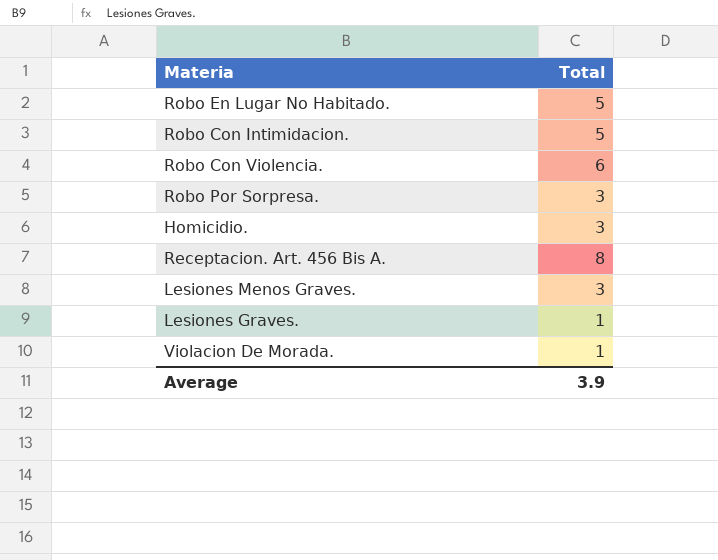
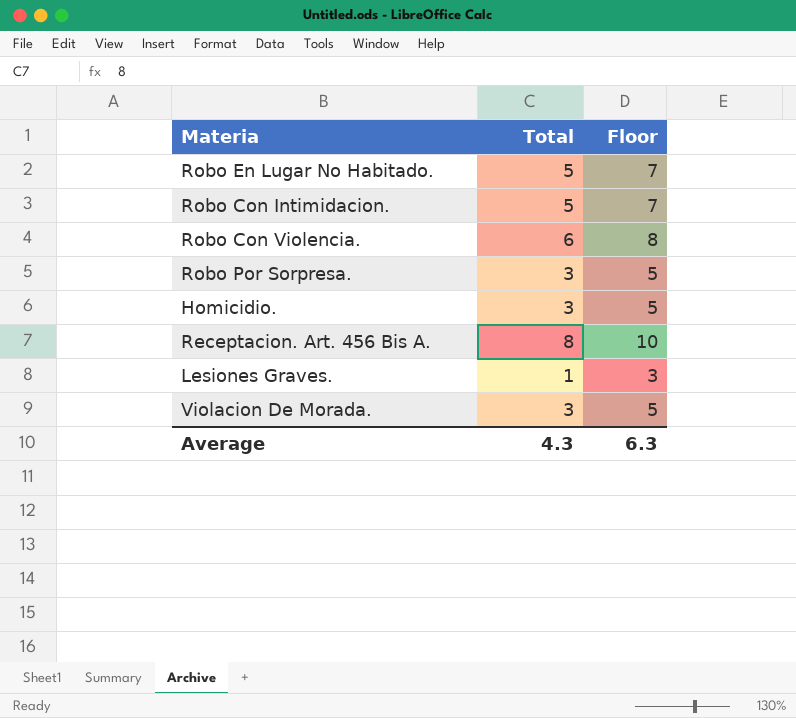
column Floor | formula: none -> [Total] + 2
row Lesiones Menos Graves.: 3 -> none
Violacion De Morada. | Total: 1 -> 3
Average | Total: 3.9 -> 4.3

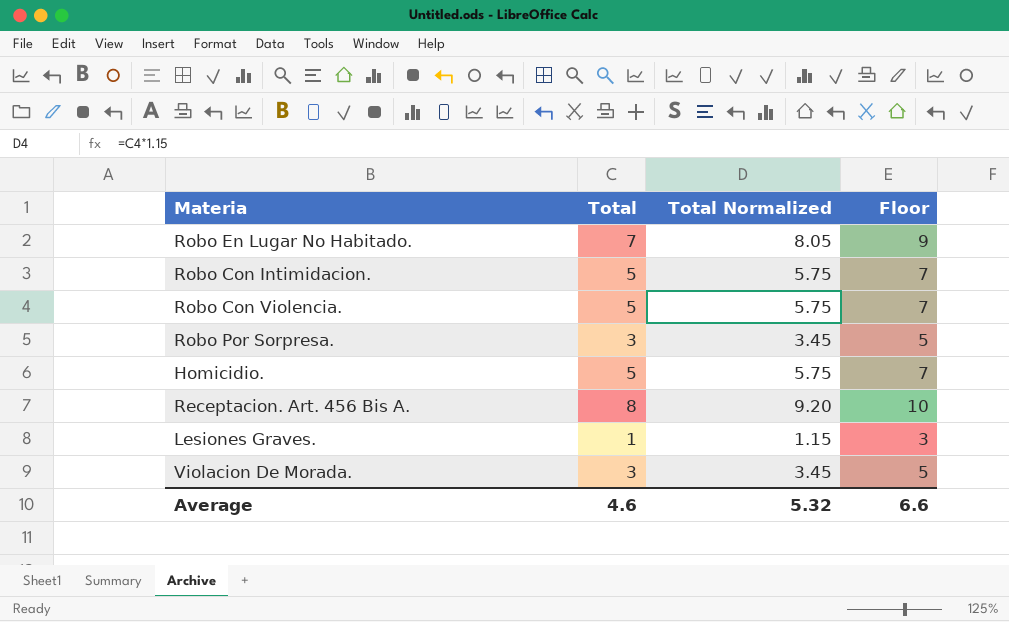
column Total Normalized | formula: none -> [Total] * 1.15
Robo En Lugar No Habitado. | Total: 5 -> 7
Robo En Lugar No Habitado. | Floor: 7 -> 9
Robo Con Violencia. | Total: 6 -> 5
Robo Con Violencia. | Floor: 8 -> 7
Homicidio. | Total: 3 -> 5
Homicidio. | Floor: 5 -> 7
Average | Total: 4.3 -> 4.6
Average | Floor: 6.3 -> 6.6

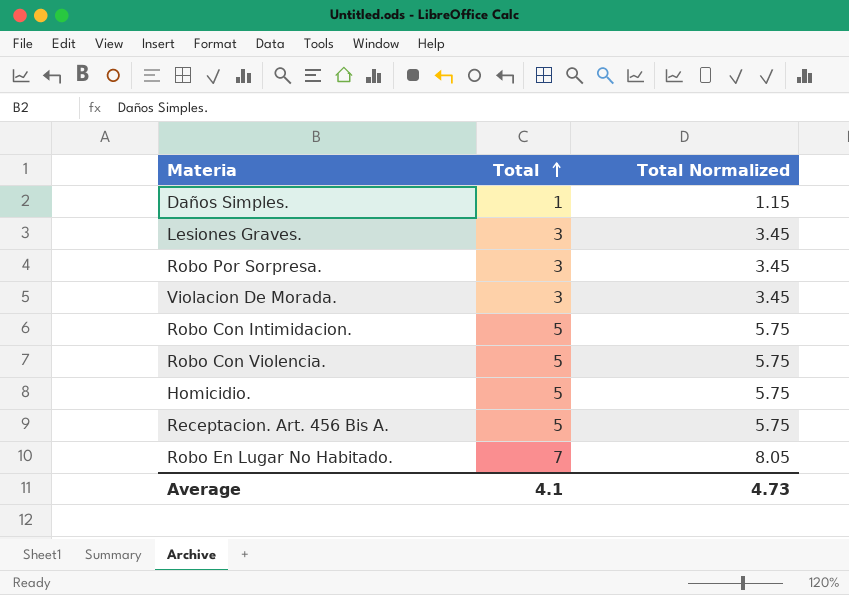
row order: none -> Total ascending
column Floor | formula: [Total] + 2 -> none
row Daños Simples.: none -> 1 | 1.15
Lesiones Graves. | Total: 1 -> 3
Lesiones Graves. | Total Normalized: 1.15 -> 3.45
Receptacion. Art. 456 Bis A. | Total: 8 -> 5
Receptacion. Art. 456 Bis A. | Total Normalized: 9.20 -> 5.75
Average | Total: 4.6 -> 4.1
Average | Total Normalized: 5.32 -> 4.73

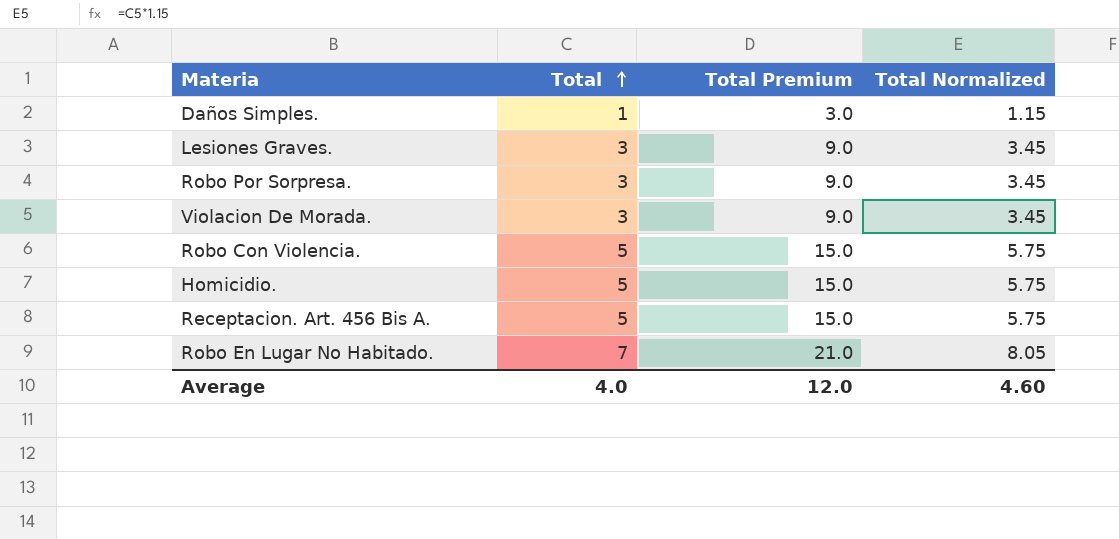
column Total Premium | formula: none -> [Total] * 3
row Robo Con Intimidacion.: 5 | 5.75 -> none
Average | Total: 4.1 -> 4.0
Average | Total Normalized: 4.73 -> 4.60

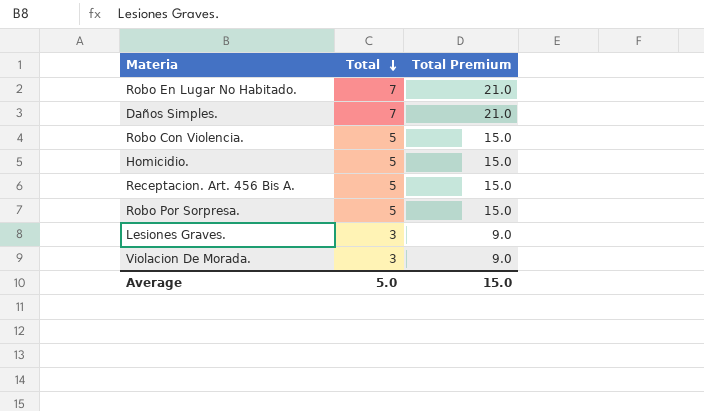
row order: Total ascending -> Total descending
column Total Normalized | formula: [Total] * 1.15 -> none
Daños Simples. | Total: 1 -> 7
Daños Simples. | Total Premium: 3.0 -> 21.0
Robo Por Sorpresa. | Total: 3 -> 5
Robo Por Sorpresa. | Total Premium: 9.0 -> 15.0
Average | Total: 4.0 -> 5.0
Average | Total Premium: 12.0 -> 15.0

